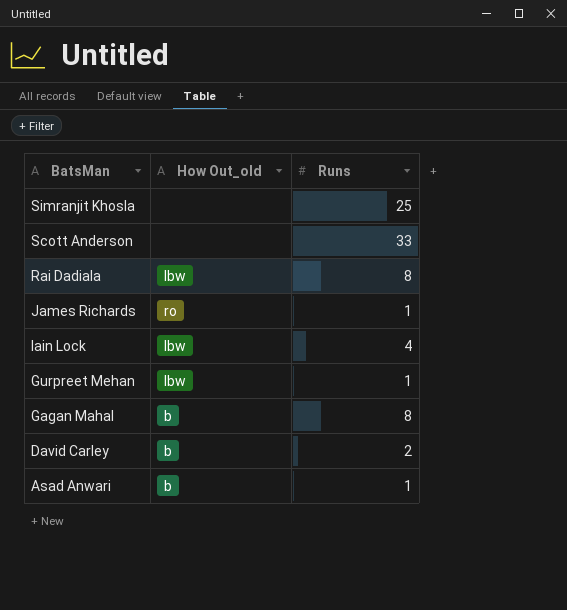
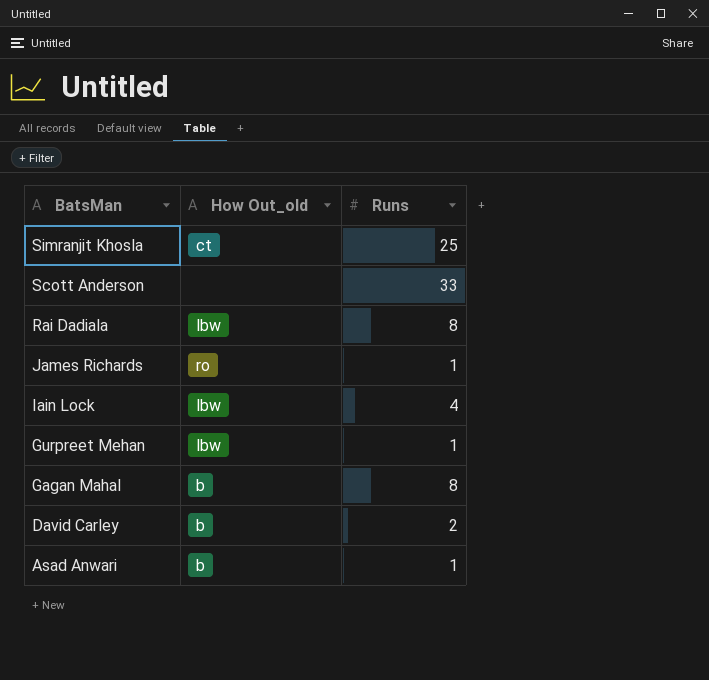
Simranjit Khosla | How Out_old: none -> ct

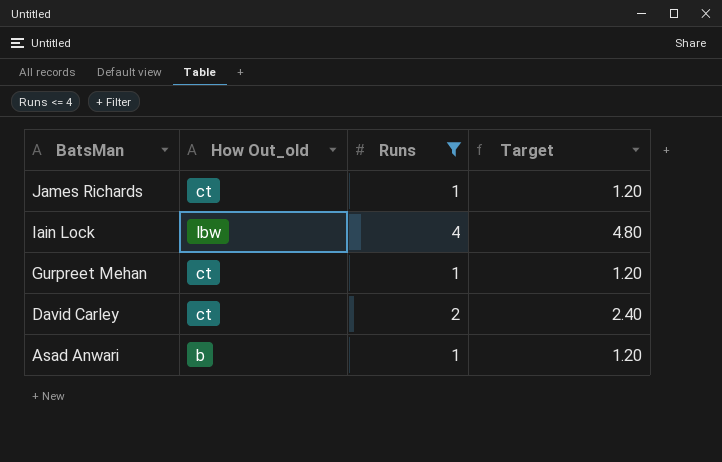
filter: none -> Runs <= 4
column Target | formula: none -> [Runs] * 1.2
James Richards | How Out_old: ro -> ct
Gurpreet Mehan | How Out_old: lbw -> ct
David Carley | How Out_old: b -> ct

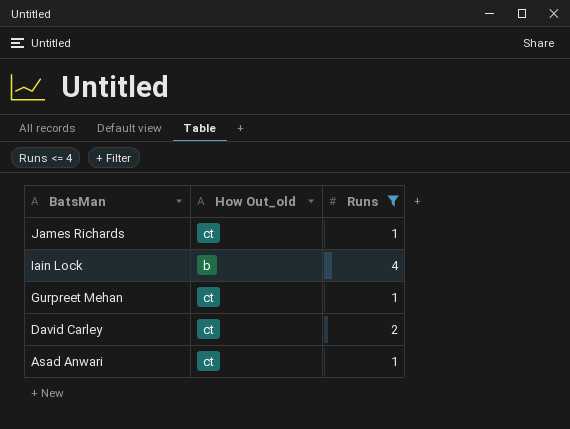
column Target | formula: [Runs] * 1.2 -> none
Iain Lock | How Out_old: lbw -> b
Asad Anwari | How Out_old: b -> ct

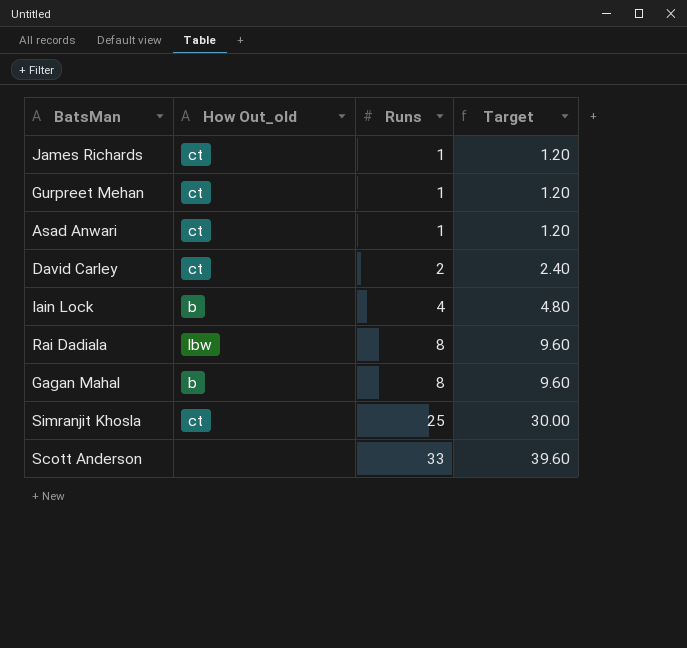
filter: Runs <= 4 -> none
row order: BatsMan descending -> Runs ascending
column Target | formula: none -> [Runs] * 1.2

